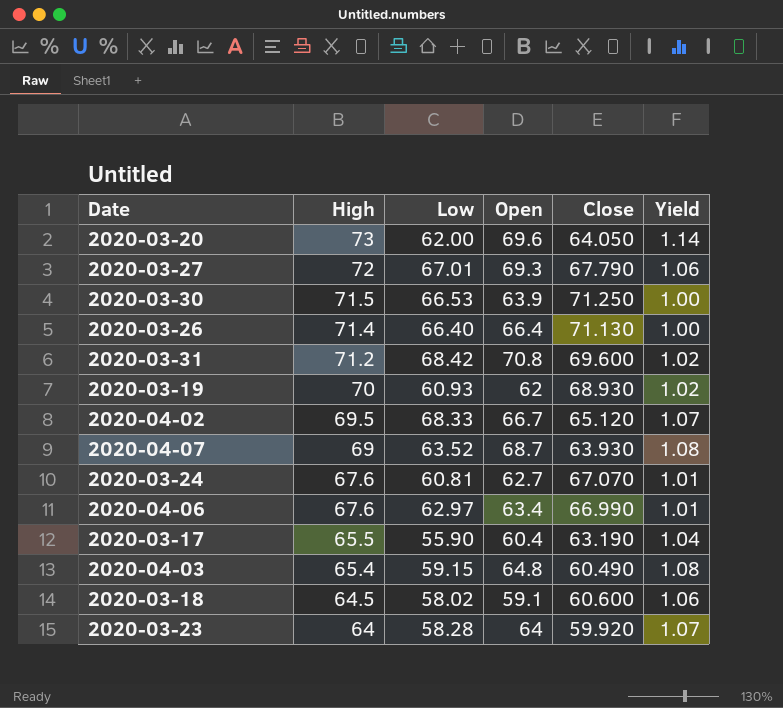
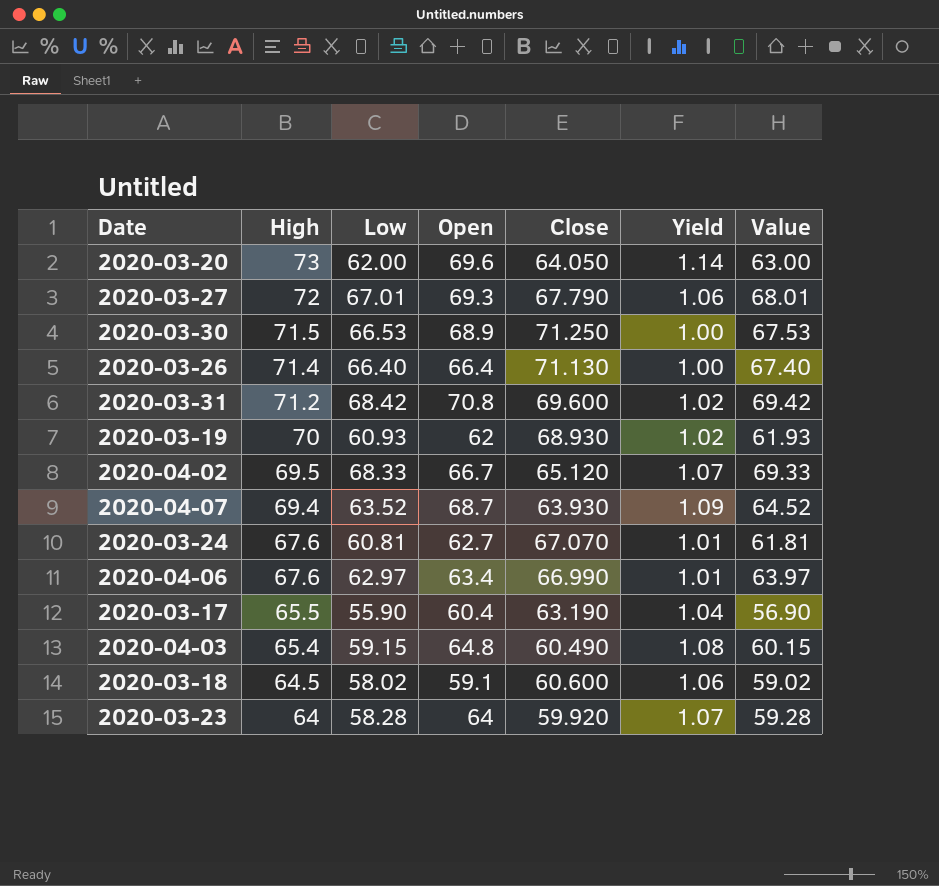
column Value | formula: none -> [Low] + 1
2020-03-30 | Open: 63.9 -> 68.9
2020-04-07 | High: 69 -> 69.4
2020-04-07 | Yield: 1.08 -> 1.09

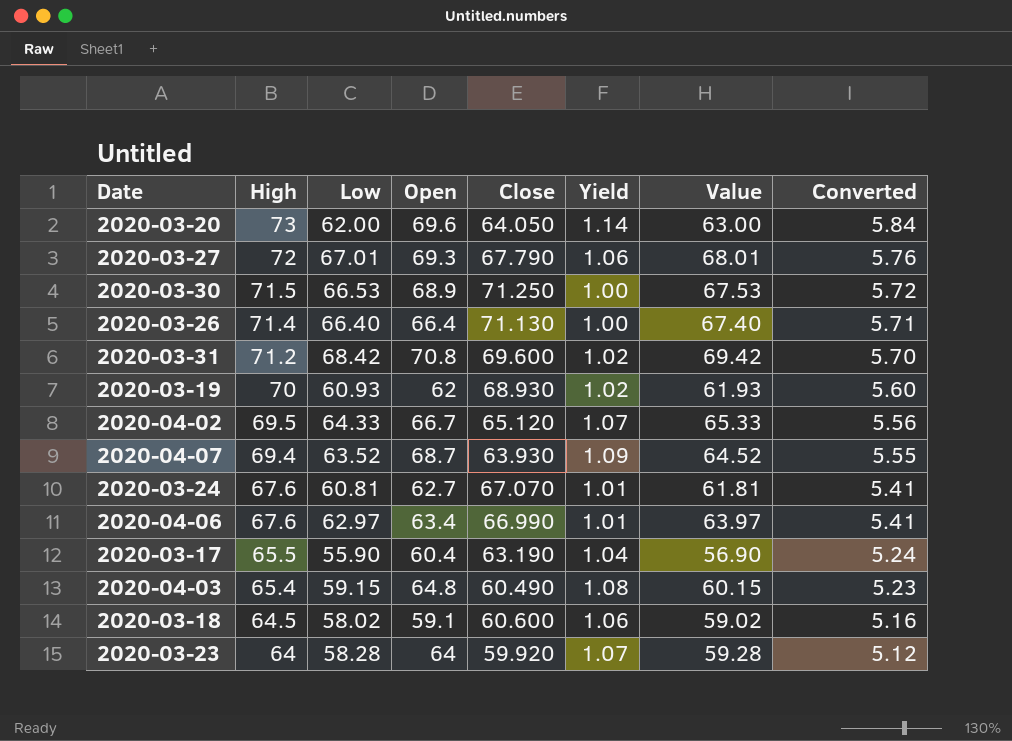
column Converted | formula: none -> [High] * 0.08
2020-04-02 | Low: 68.33 -> 64.33
2020-04-02 | Value: 69.33 -> 65.33

